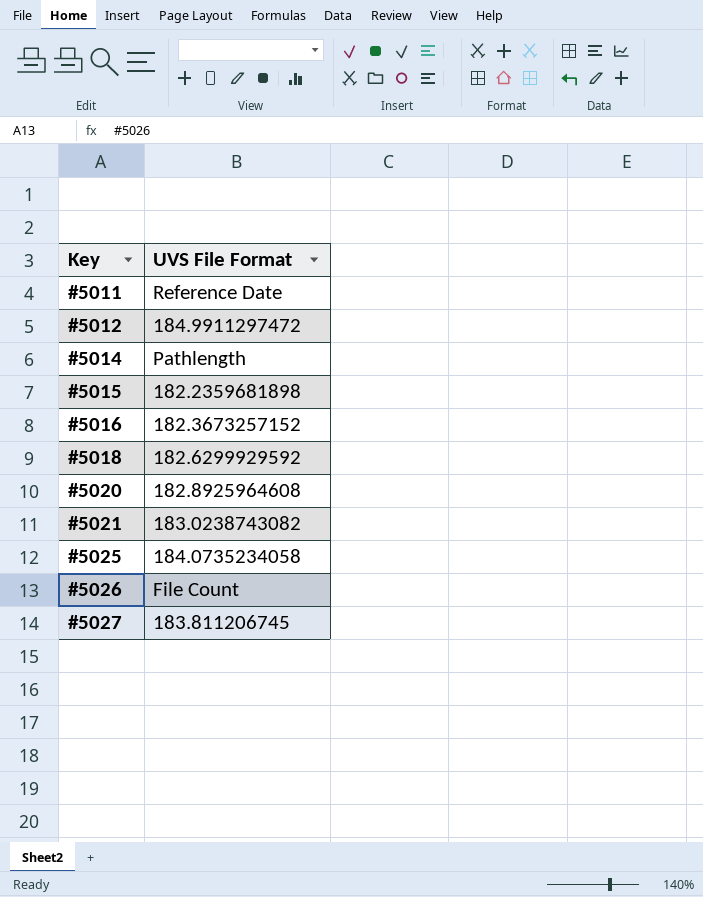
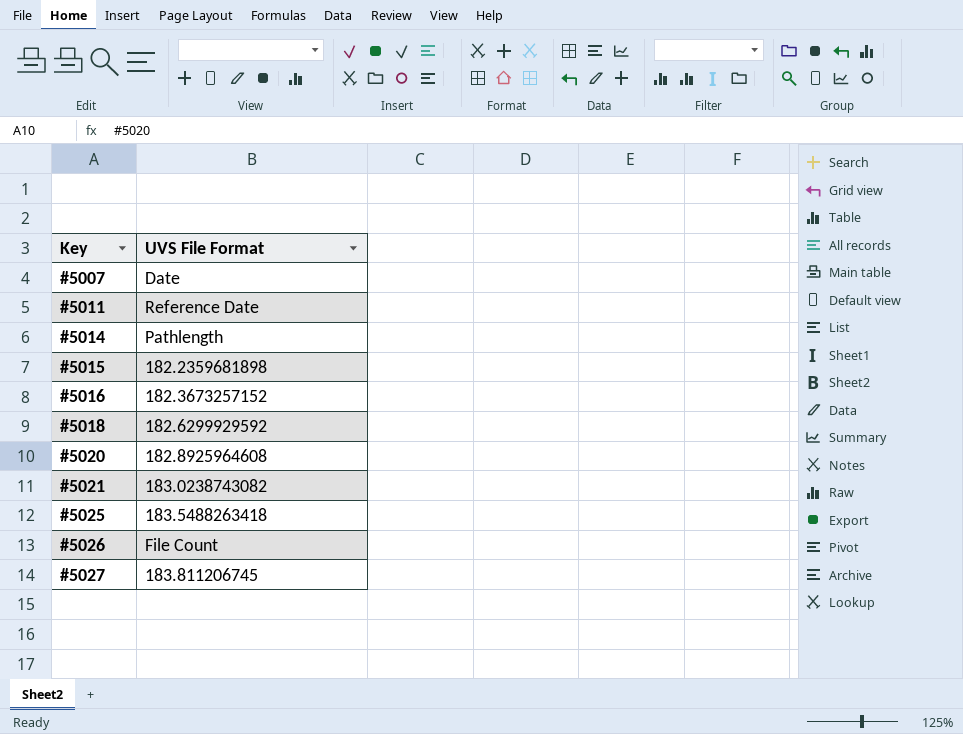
row #5012: 184.9911297472 -> none
row #5007: none -> Date
#5025 | UVS File Format: 184.0735234058 -> 183.5488263418

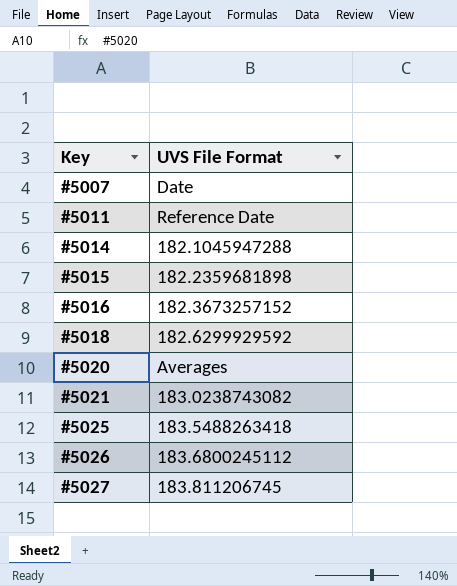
#5014 | UVS File Format: Pathlength -> 182.1045947288
#5020 | UVS File Format: 182.8925964608 -> Averages
#5026 | UVS File Format: File Count -> 183.6800245112

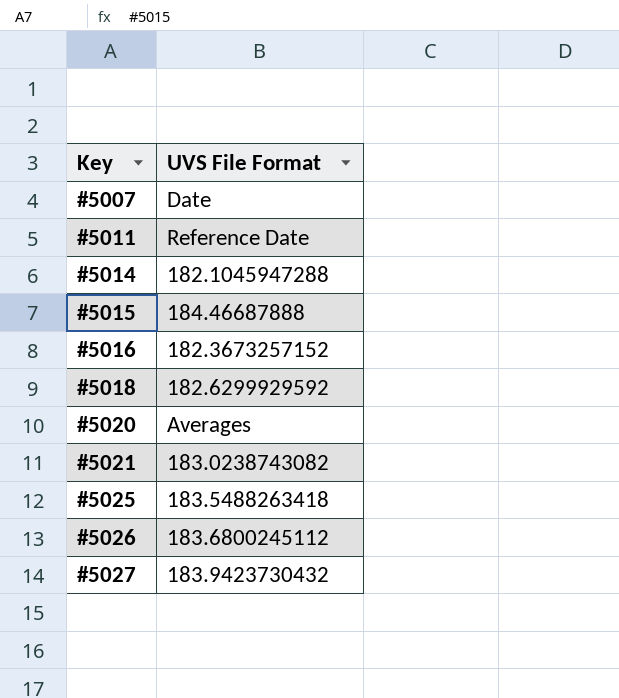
#5015 | UVS File Format: 182.2359681898 -> 184.46687888
#5027 | UVS File Format: 183.811206745 -> 183.9423730432

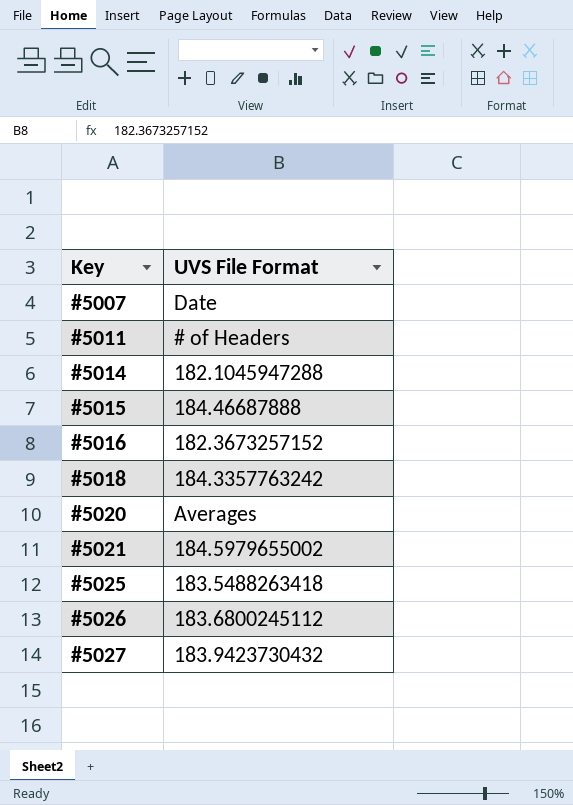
#5011 | UVS File Format: Reference Date -> # of Headers
#5018 | UVS File Format: 182.6299929592 -> 184.3357763242
#5021 | UVS File Format: 183.0238743082 -> 184.5979655002

